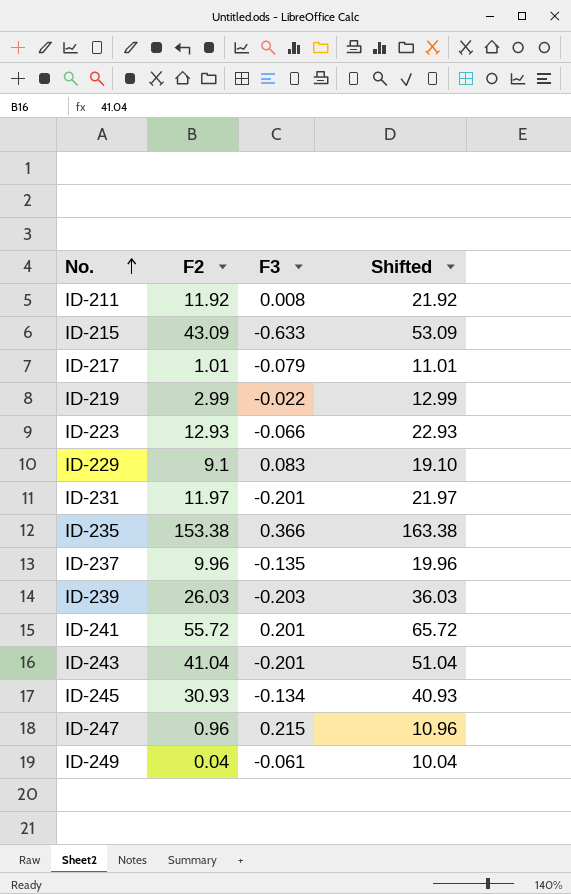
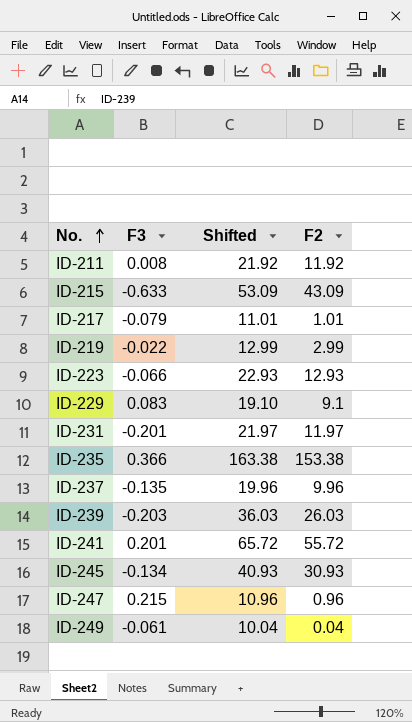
column F2 | position: 2 -> 4
row ID-243: 41.04 | -0.201 | 51.04 -> none

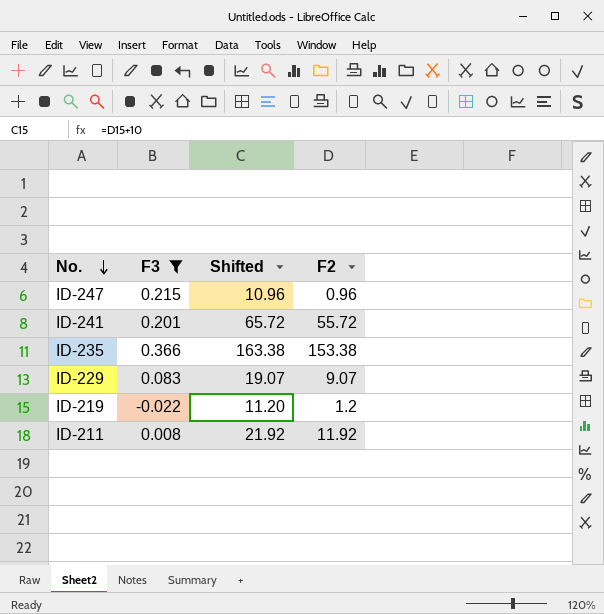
filter: none -> F3 >= -0.022
row order: No. ascending -> No. descending
ID-229 | Shifted: 19.10 -> 19.07
ID-229 | F2: 9.1 -> 9.07
ID-219 | Shifted: 12.99 -> 11.20
ID-219 | F2: 2.99 -> 1.2

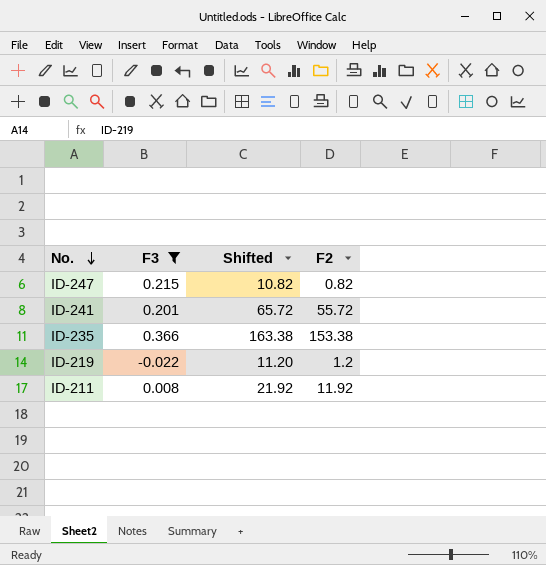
row ID-229: 0.083 | 19.07 | 9.07 -> none
ID-247 | Shifted: 10.96 -> 10.82
ID-247 | F2: 0.96 -> 0.82

